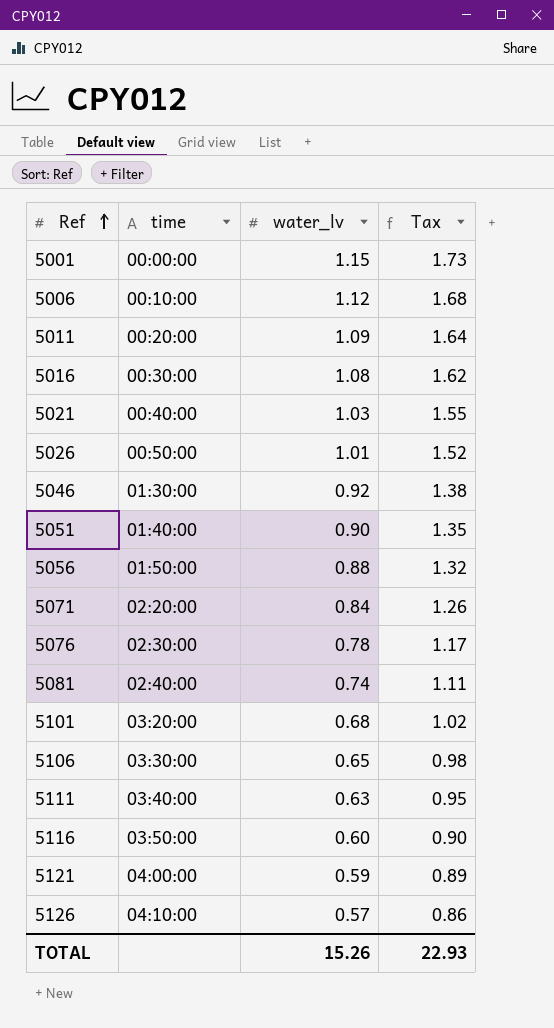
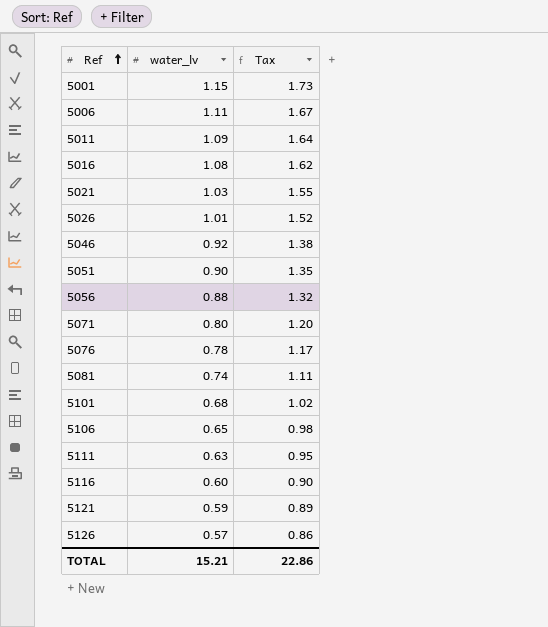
column time | position: 2 -> none
5006 | water_lv: 1.12 -> 1.11
5006 | Tax: 1.68 -> 1.67
5071 | water_lv: 0.84 -> 0.80
5071 | Tax: 1.26 -> 1.20
TOTAL | water_lv: 15.26 -> 15.21
TOTAL | Tax: 22.93 -> 22.86

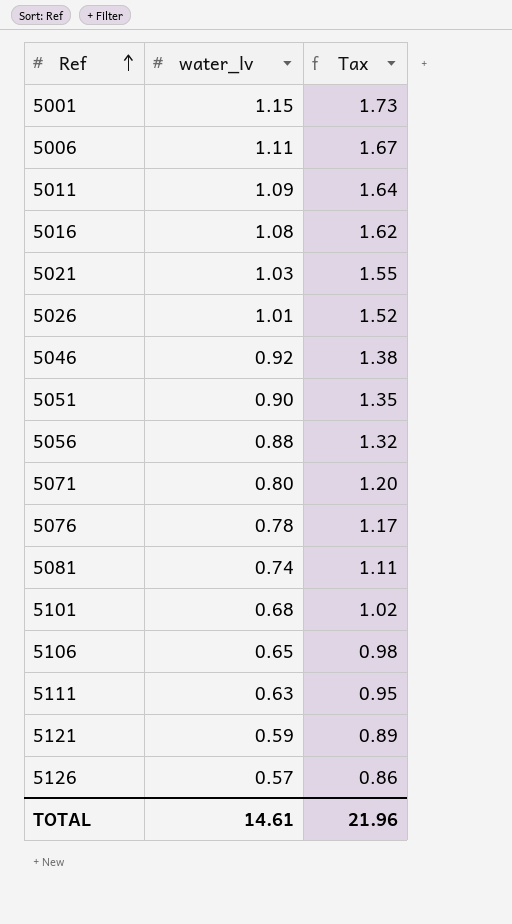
row 5116: 0.60 | 0.90 -> none
TOTAL | water_lv: 15.21 -> 14.61
TOTAL | Tax: 22.86 -> 21.96

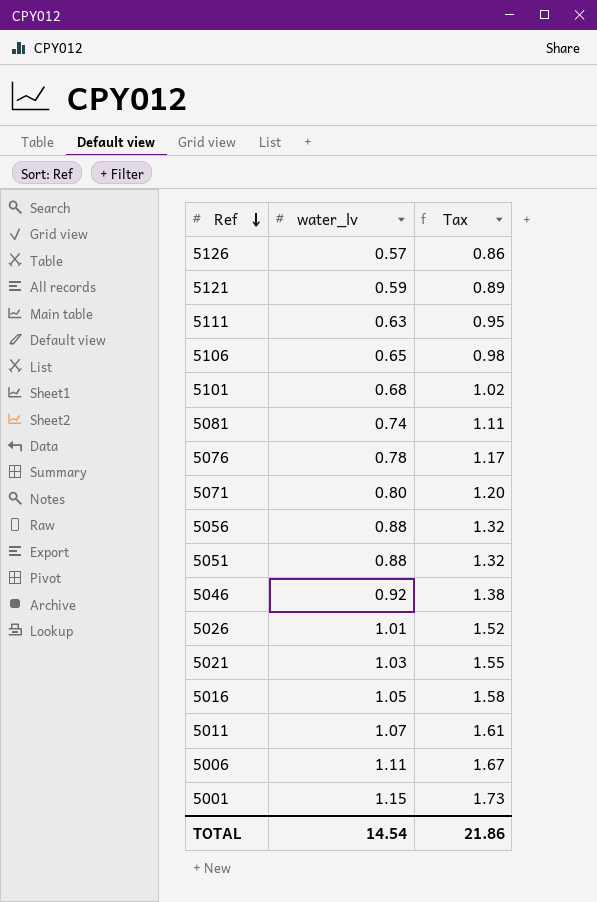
row order: Ref ascending -> Ref descending
5051 | water_lv: 0.90 -> 0.88
5051 | Tax: 1.35 -> 1.32
5016 | water_lv: 1.08 -> 1.05
5016 | Tax: 1.62 -> 1.58
5011 | water_lv: 1.09 -> 1.07
5011 | Tax: 1.64 -> 1.61
TOTAL | water_lv: 14.61 -> 14.54
TOTAL | Tax: 21.96 -> 21.86

